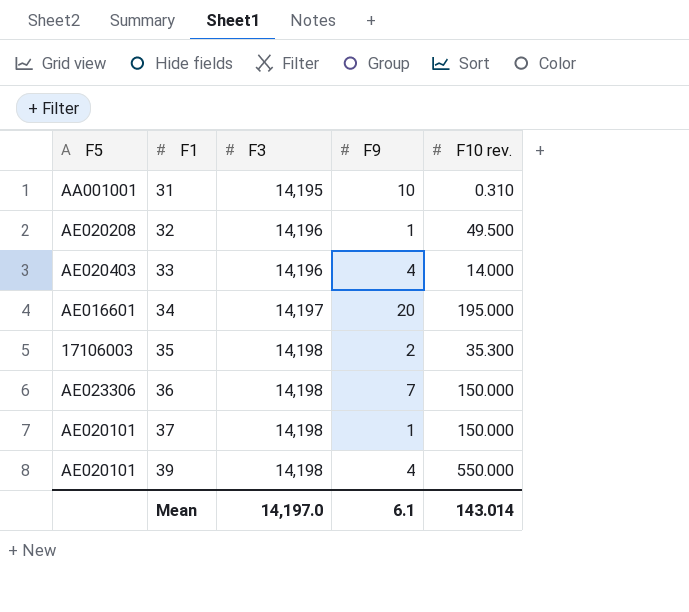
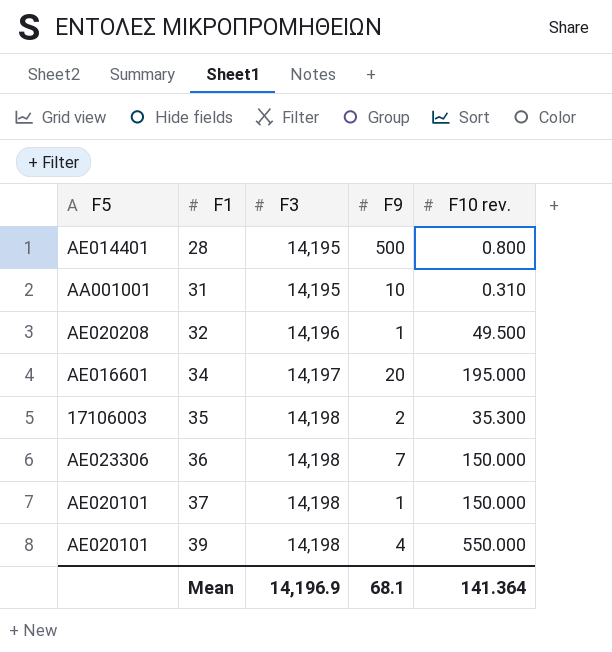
row 33: ΑΕ020403 | 14,196 | 4 | 14.000 -> none
row 28: none -> ΑΕ014401 | 14,195 | 500 | 0.800
Mean | F3: 14,197.0 -> 14,196.9
Mean | F9: 6.1 -> 68.1
Mean | F10 rev.: 143.014 -> 141.364

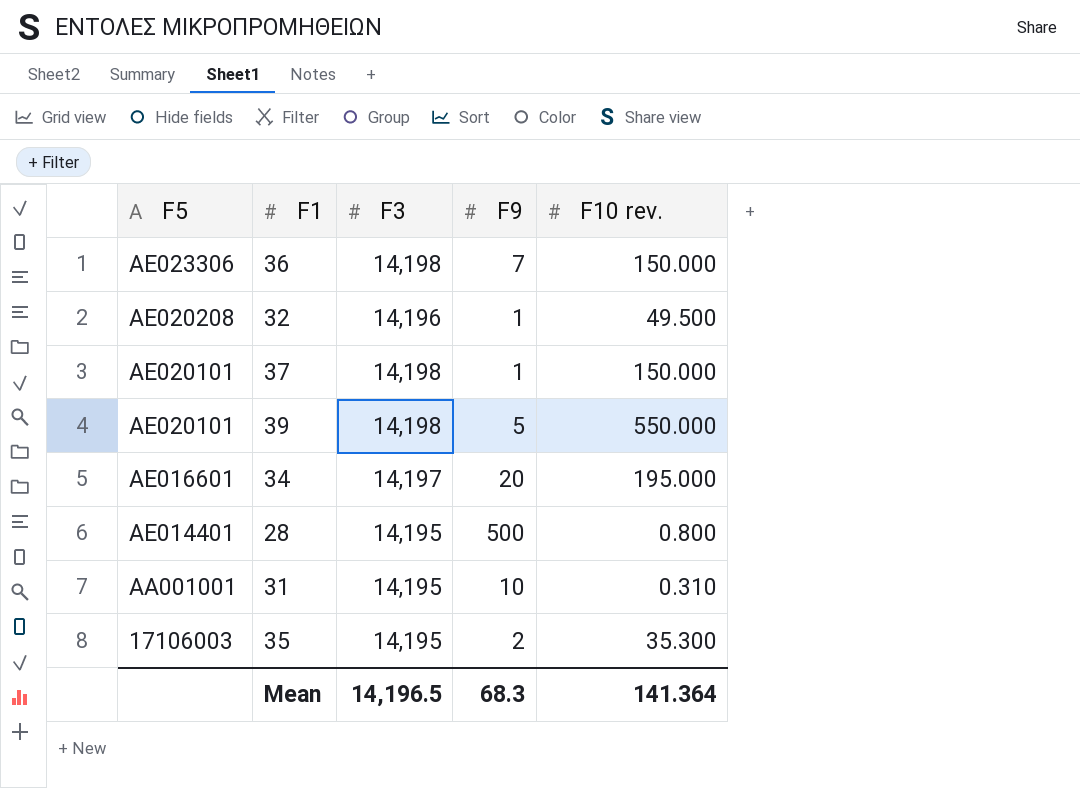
row order: F1 ascending -> F5 descending
39 | F9: 4 -> 5
35 | F3: 14,198 -> 14,195
Mean | F3: 14,196.9 -> 14,196.5
Mean | F9: 68.1 -> 68.3

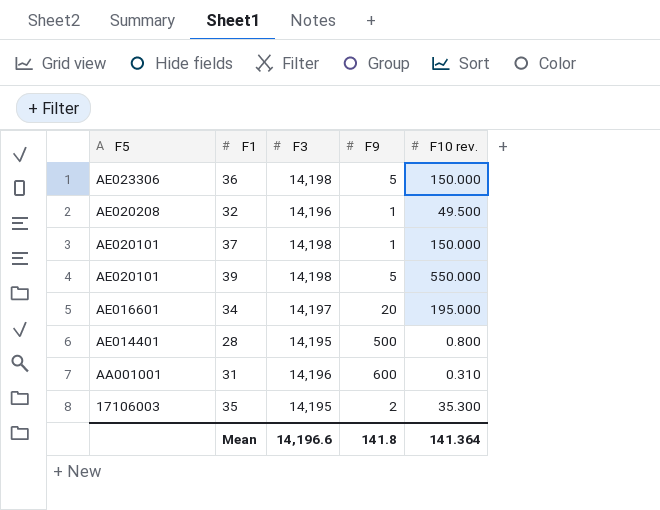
36 | F9: 7 -> 5
31 | F3: 14,195 -> 14,196
31 | F9: 10 -> 600
Mean | F3: 14,196.5 -> 14,196.6
Mean | F9: 68.3 -> 141.8

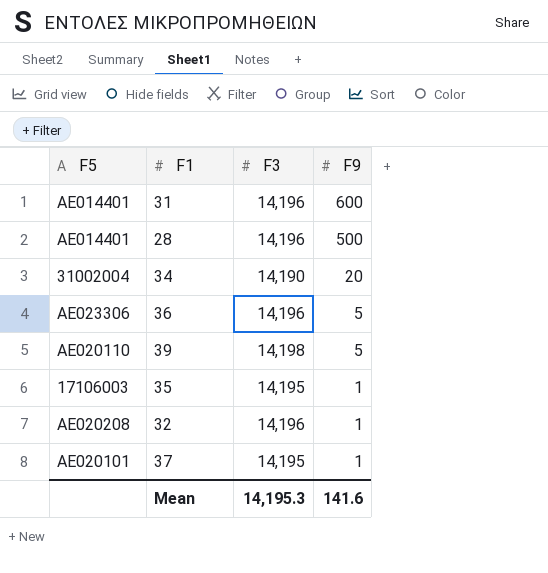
row order: F5 descending -> F9 descending
column F10 rev. | position: 5 -> none
31 | F5: ΑΑ001001 -> ΑΕ014401
28 | F3: 14,195 -> 14,196
34 | F5: ΑΕ016601 -> 31002004
34 | F3: 14,197 -> 14,190
36 | F3: 14,198 -> 14,196
39 | F5: ΑΕ020101 -> ΑΕ020110
35 | F9: 2 -> 1
37 | F3: 14,198 -> 14,195
Mean | F3: 14,196.6 -> 14,195.3
Mean | F9: 141.8 -> 141.6

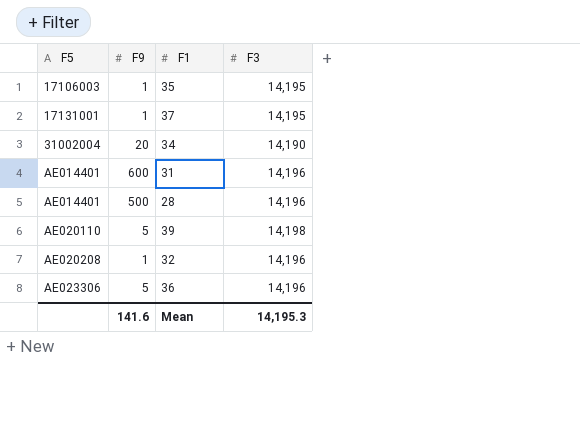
row order: F9 descending -> F5 ascending
column F9 | position: 4 -> 2
37 | F5: ΑΕ020101 -> 17131001

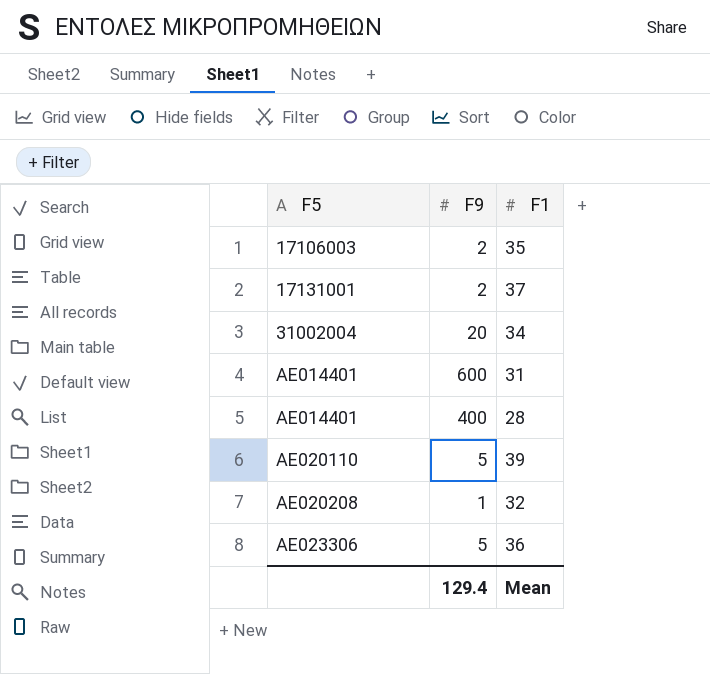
column F3 | position: 4 -> none
35 | F9: 1 -> 2
37 | F9: 1 -> 2
28 | F9: 500 -> 400
Mean | F9: 141.6 -> 129.4

